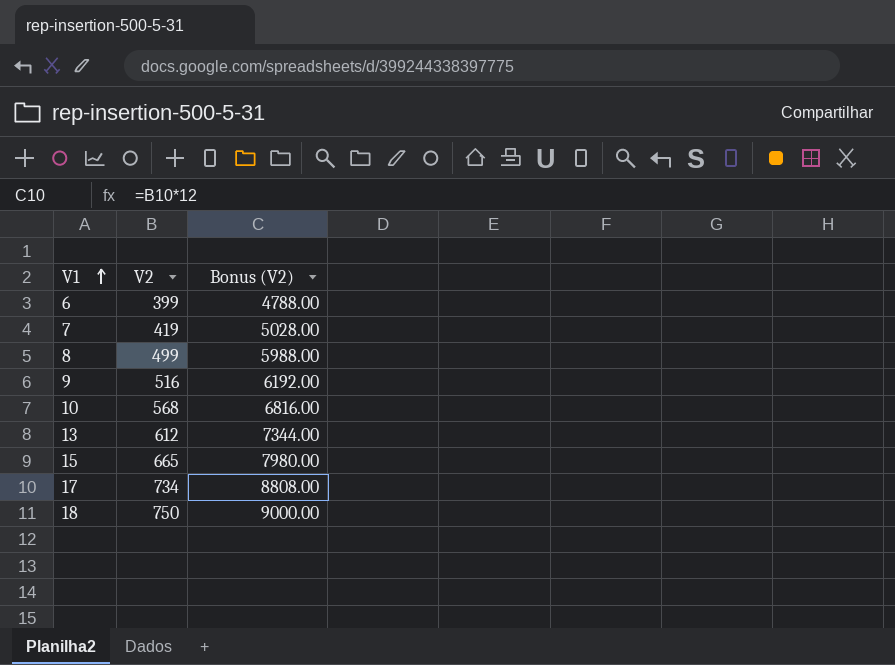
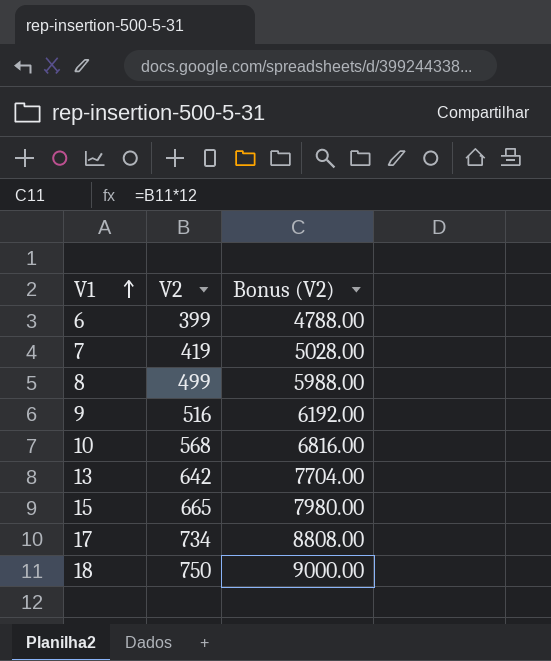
13 | V2: 612 -> 642
13 | Bonus (V2): 7344.00 -> 7704.00

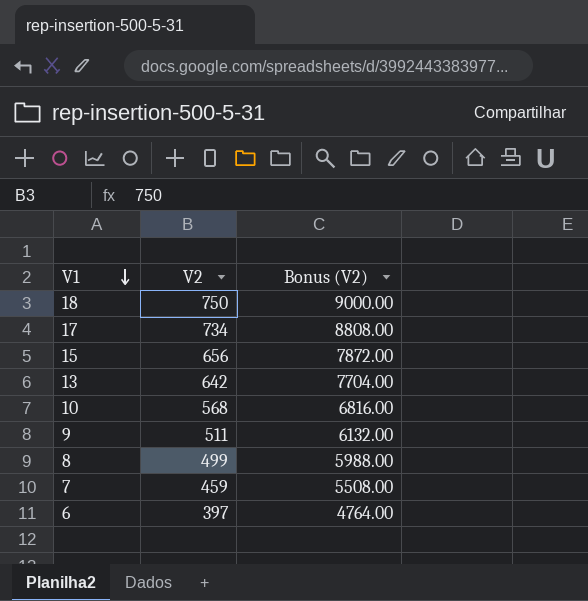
row order: V1 ascending -> V1 descending
15 | V2: 665 -> 656
15 | Bonus (V2): 7980.00 -> 7872.00
9 | V2: 516 -> 511
9 | Bonus (V2): 6192.00 -> 6132.00
7 | V2: 419 -> 459
7 | Bonus (V2): 5028.00 -> 5508.00
6 | V2: 399 -> 397
6 | Bonus (V2): 4788.00 -> 4764.00

